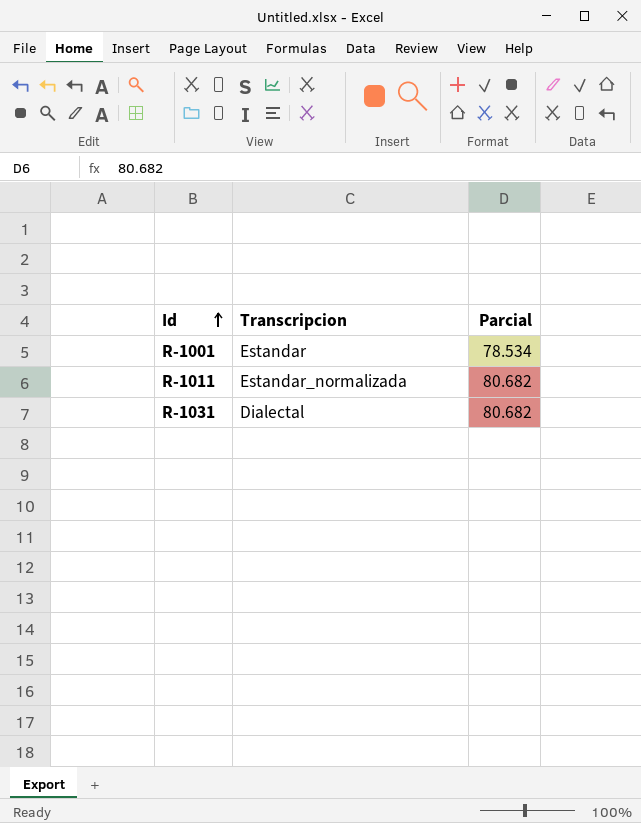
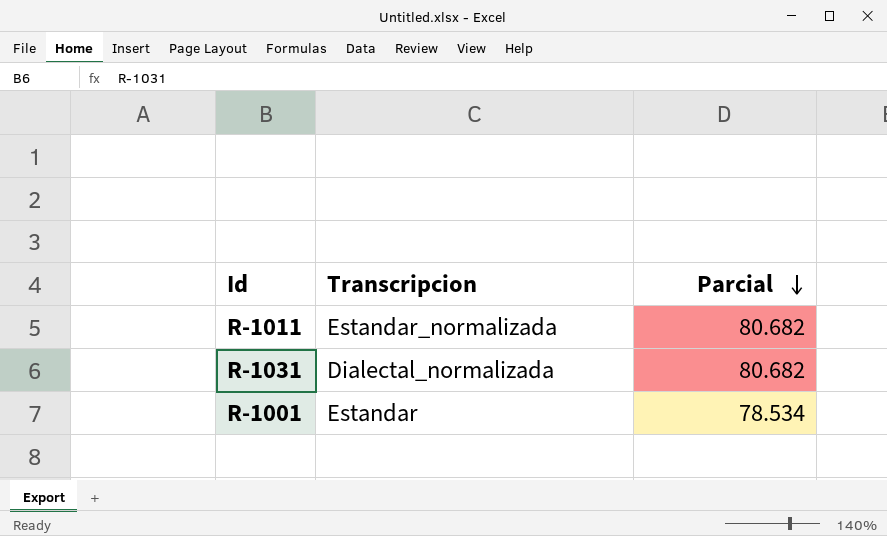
row order: Id ascending -> Parcial descending
R-1031 | Transcripcion: Dialectal -> Dialectal_normalizada

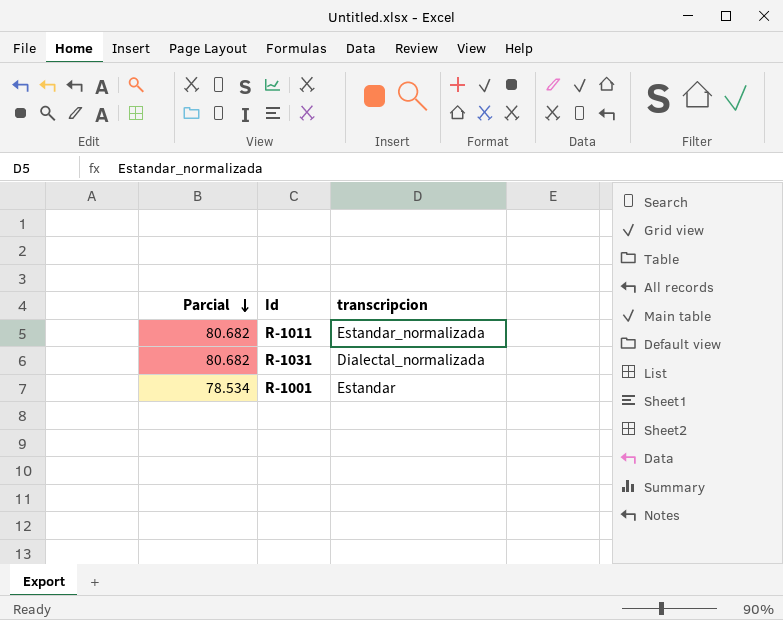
column Parcial | position: 3 -> 1
column name: Transcripcion -> transcripcion

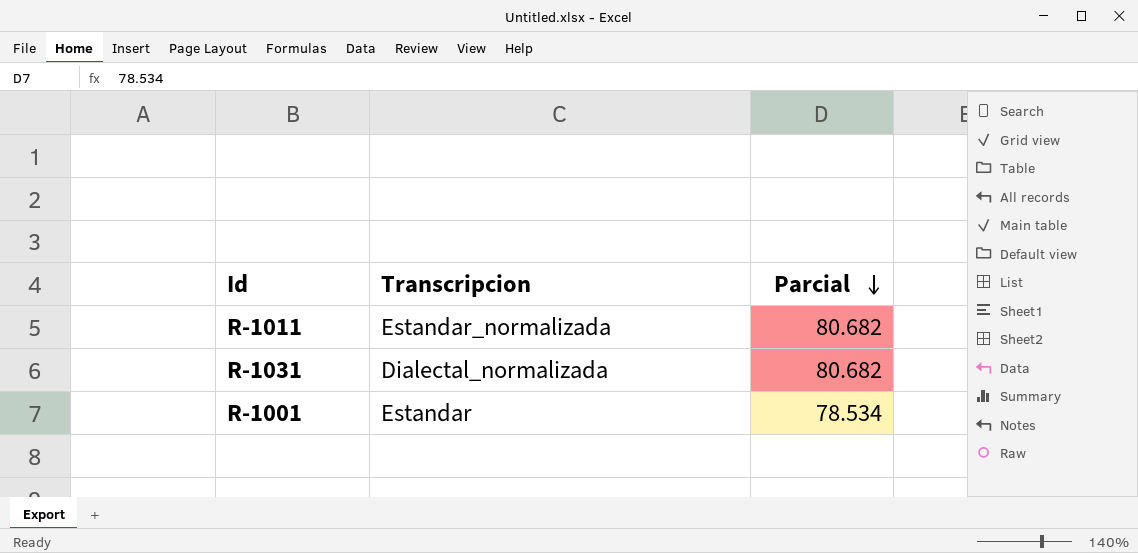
column name: transcripcion -> Transcripcion
column Parcial | position: 1 -> 3

